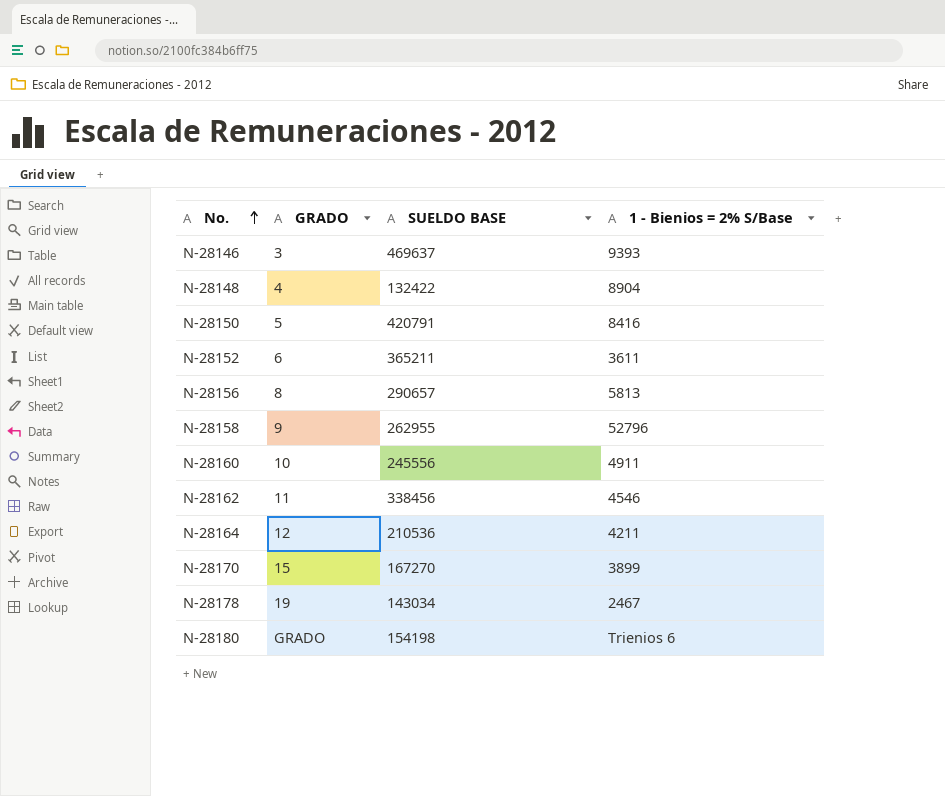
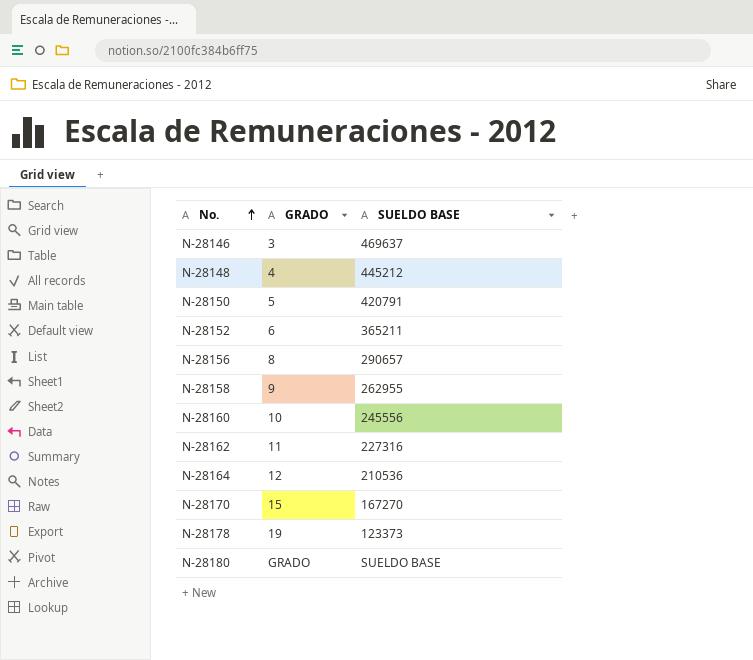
column 1 - Bienios = 2% S/Base | position: 4 -> none
N-28148 | SUELDO BASE: 132422 -> 445212
N-28162 | SUELDO BASE: 338456 -> 227316
N-28178 | SUELDO BASE: 143034 -> 123373
N-28180 | SUELDO BASE: 154198 -> SUELDO BASE

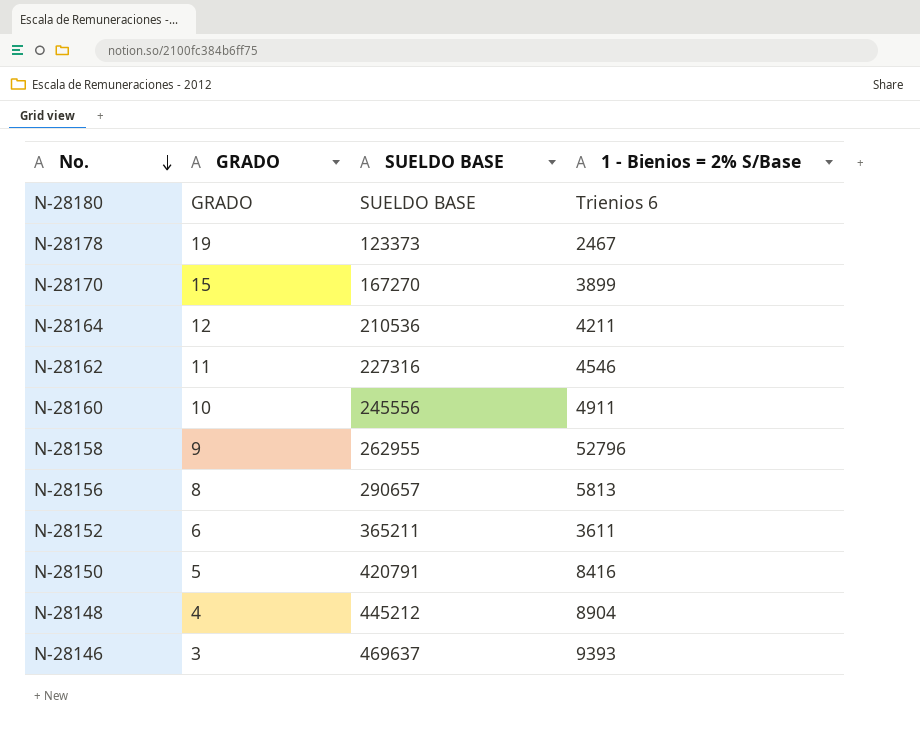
row order: No. ascending -> No. descending
column 1 - Bienios = 2% S/Base | position: none -> 4

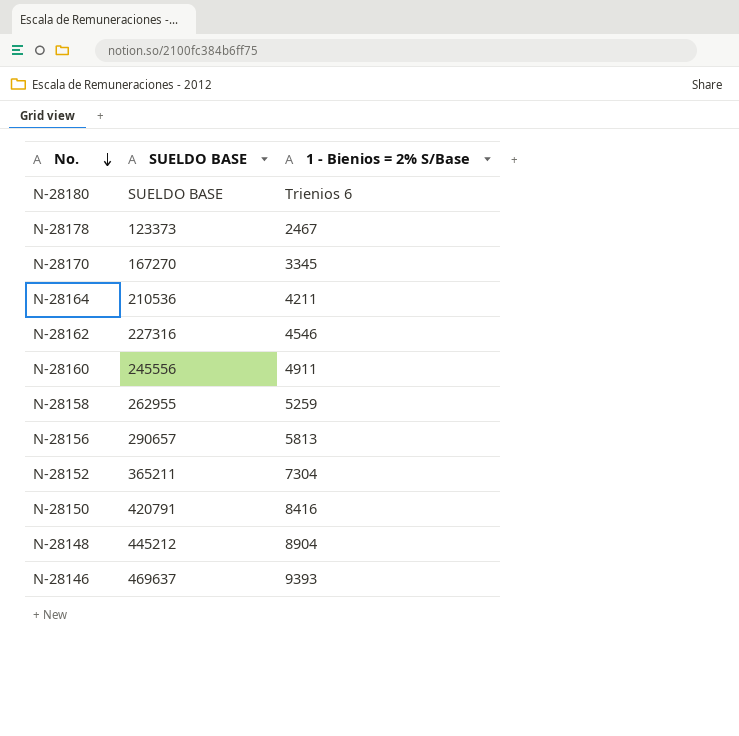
column GRADO | position: 2 -> none
N-28170 | 1 - Bienios = 2% S/Base: 3899 -> 3345
N-28158 | 1 - Bienios = 2% S/Base: 52796 -> 5259
N-28152 | 1 - Bienios = 2% S/Base: 3611 -> 7304

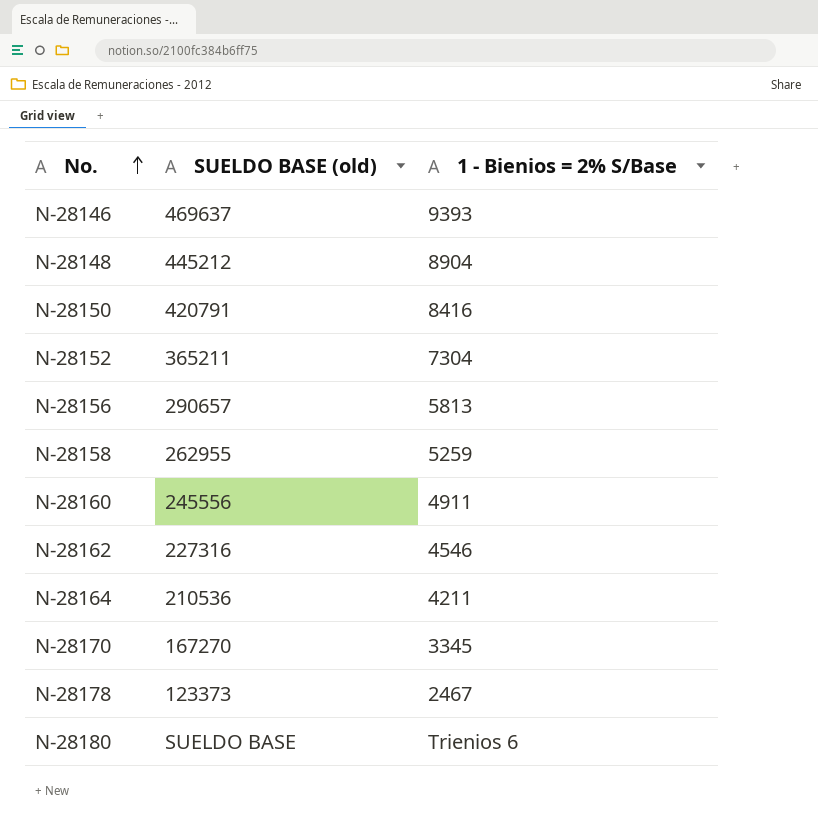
row order: No. descending -> No. ascending
column name: SUELDO BASE -> SUELDO BASE (old)

